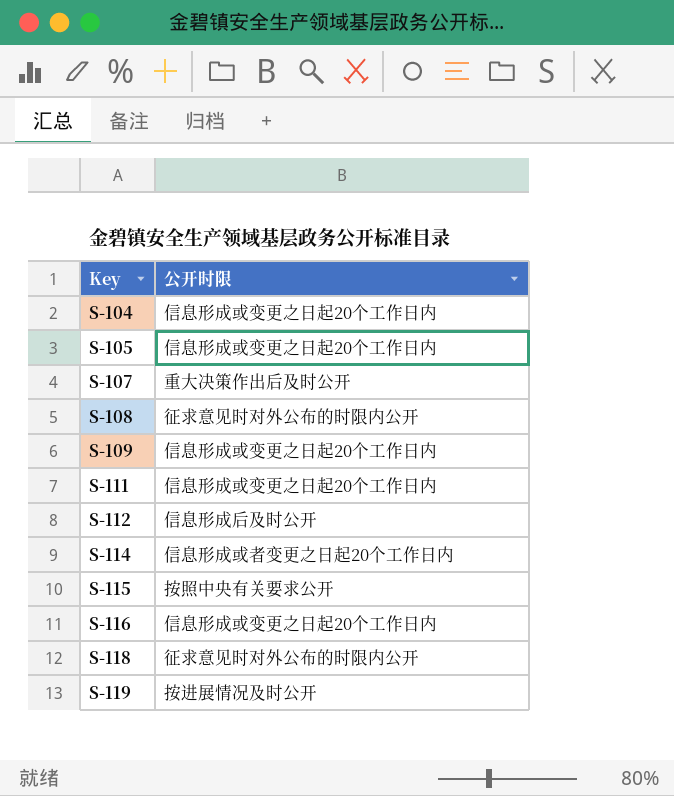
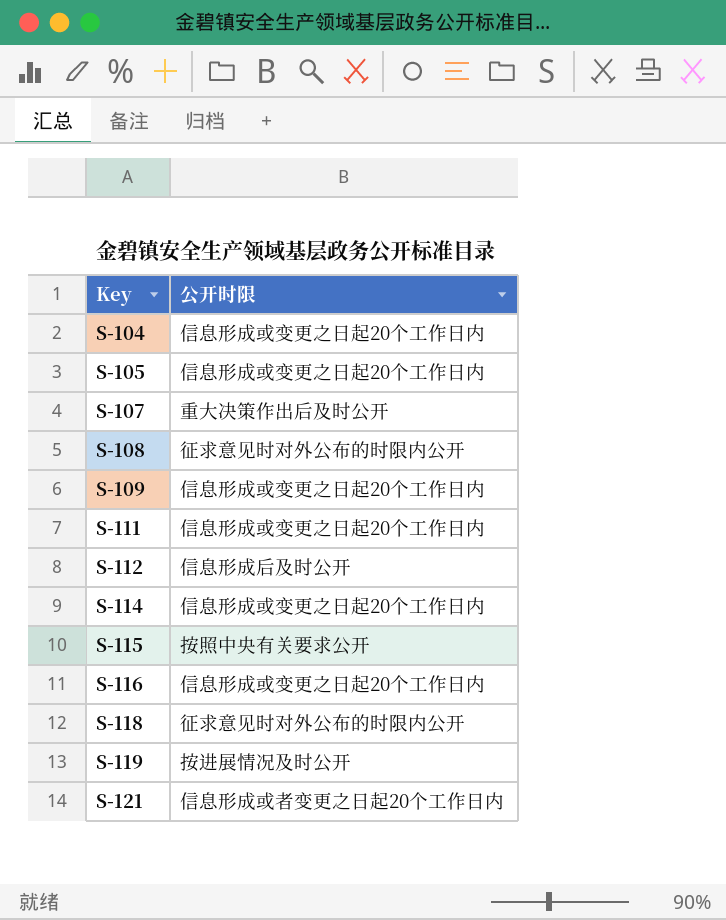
S-114 | 公开时限: 信息形成或者变更之日起20个工作日内 -> 信息形成或变更之日起20个工作日内
row S-121: none -> 信息形成或者变更之日起20个工作日内

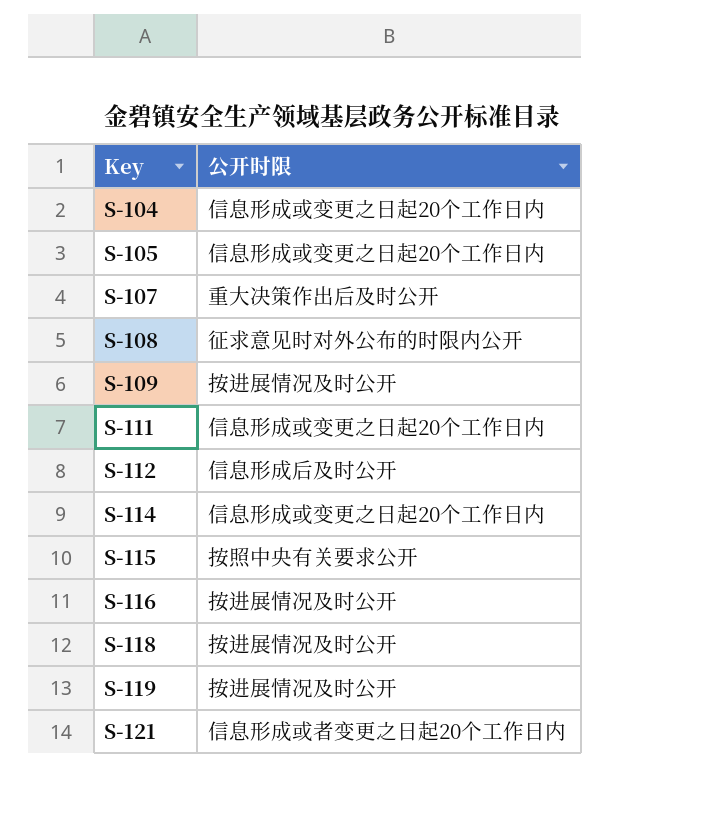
S-109 | 公开时限: 信息形成或变更之日起20个工作日内 -> 按进展情况及时公开
S-116 | 公开时限: 信息形成或变更之日起20个工作日内 -> 按进展情况及时公开
S-118 | 公开时限: 征求意见时对外公布的时限内公开 -> 按进展情况及时公开

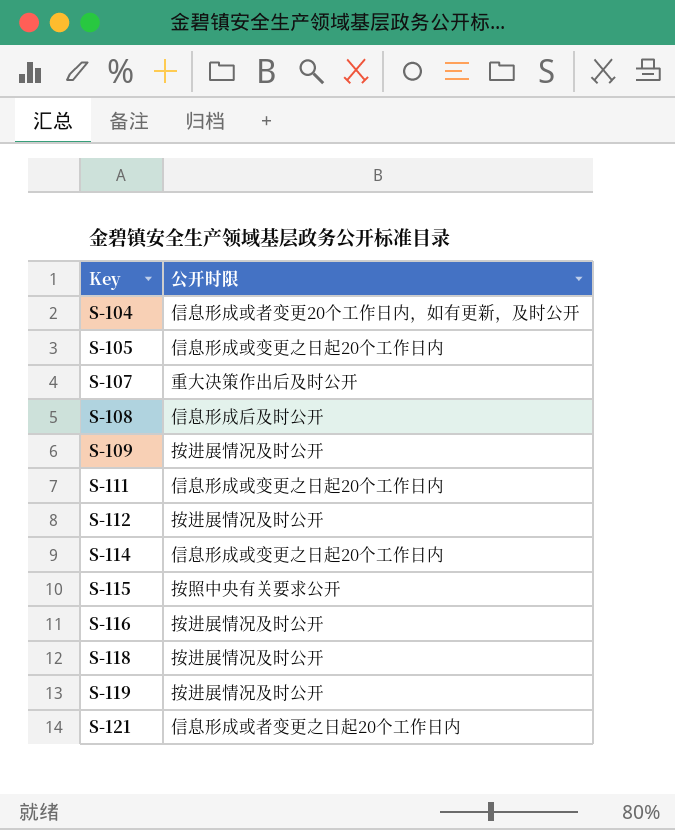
S-104 | 公开时限: 信息形成或变更之日起20个工作日内 -> 信息形成或者变更20个工作日内，如有更新，及时公开
S-108 | 公开时限: 征求意见时对外公布的时限内公开 -> 信息形成后及时公开
S-112 | 公开时限: 信息形成后及时公开 -> 按进展情况及时公开

